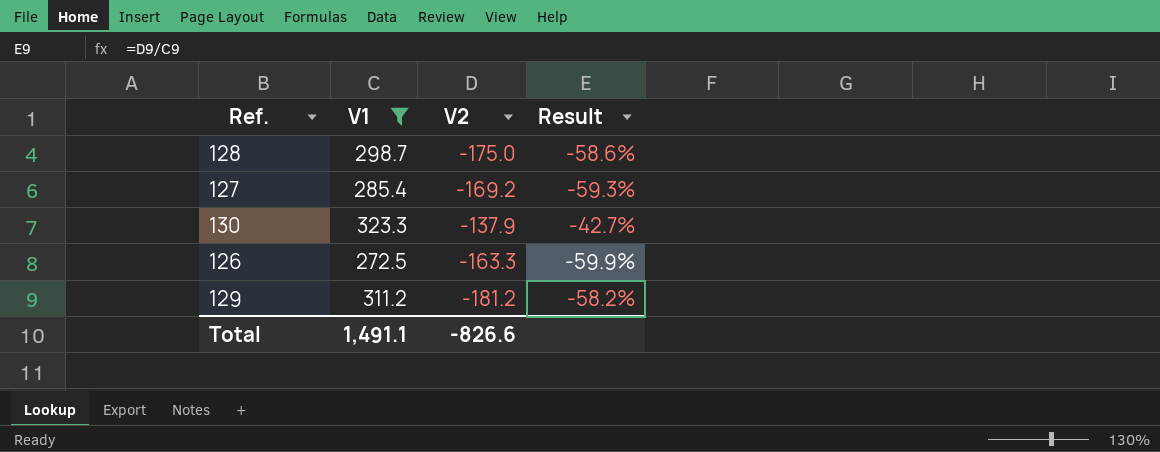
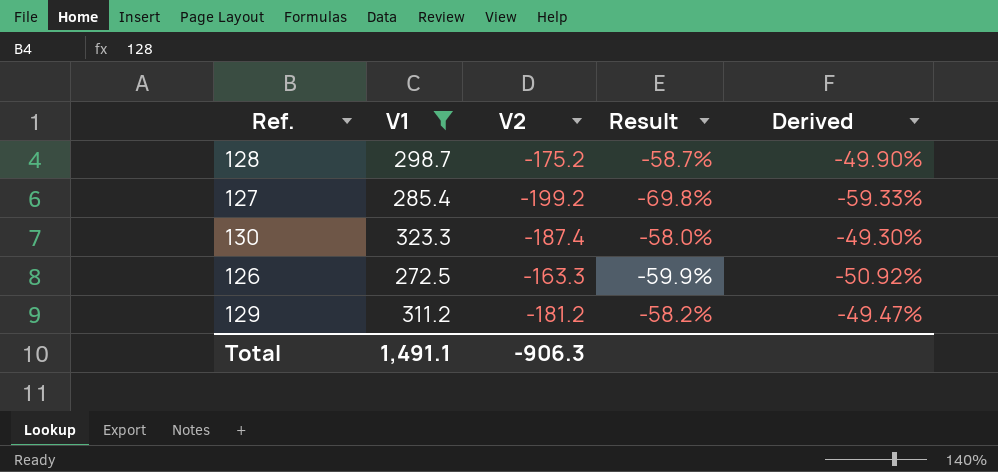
column Derived | formula: none -> [Result] * 0.85
128 | V2: -175.0 -> -175.2
128 | Result: -58.6% -> -58.7%
127 | V2: -169.2 -> -199.2
127 | Result: -59.3% -> -69.8%
130 | V2: -137.9 -> -187.4
130 | Result: -42.7% -> -58.0%
Total | V2: -826.6 -> -906.3

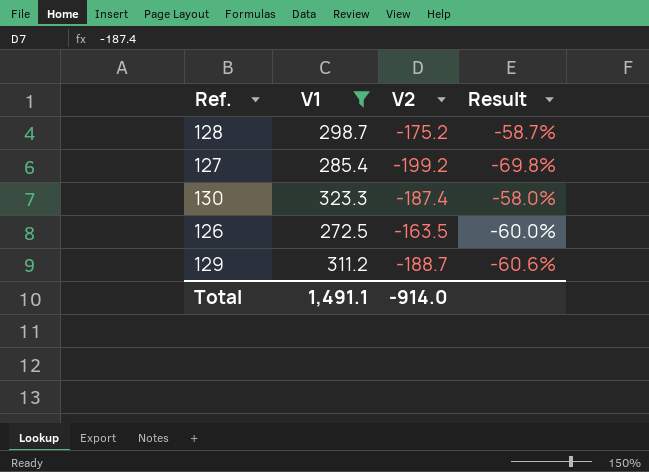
column Derived | formula: [Result] * 0.85 -> none
126 | V2: -163.3 -> -163.5
126 | Result: -59.9% -> -60.0%
129 | V2: -181.2 -> -188.7
129 | Result: -58.2% -> -60.6%
Total | V2: -906.3 -> -914.0

